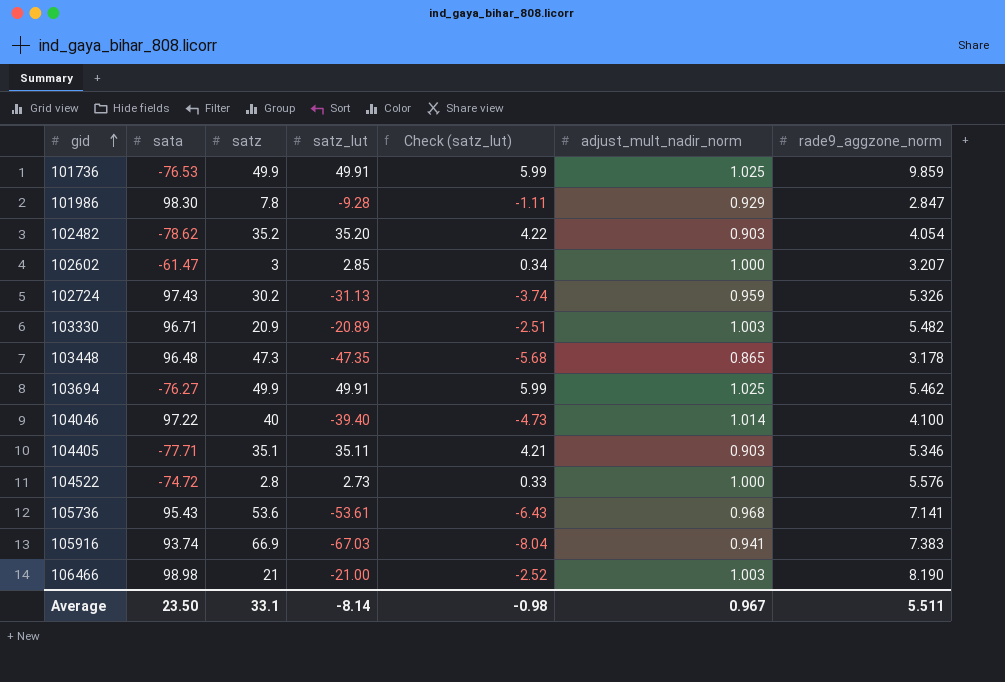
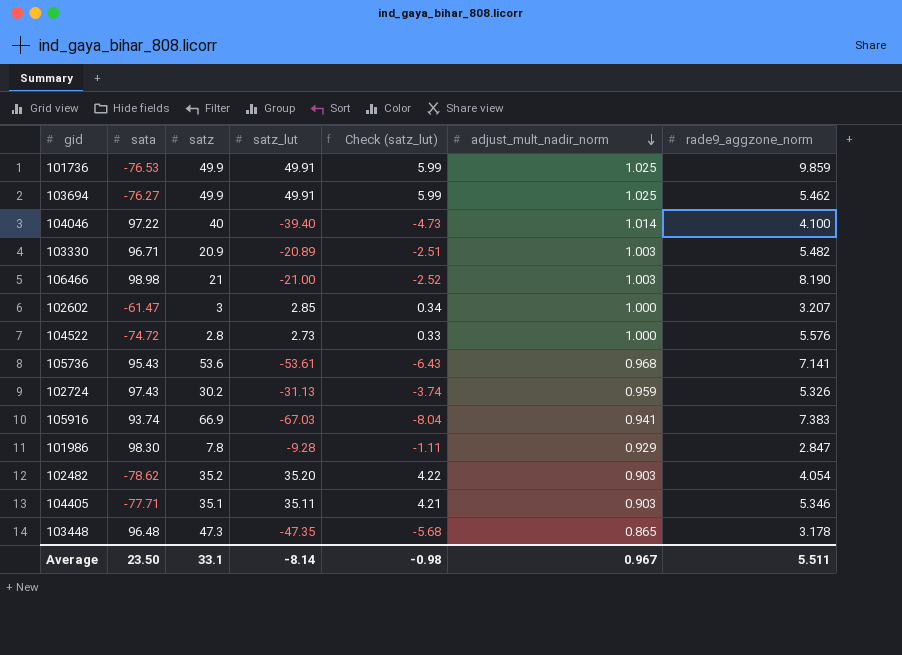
row order: gid ascending -> adjust_mult_nadir_norm descending

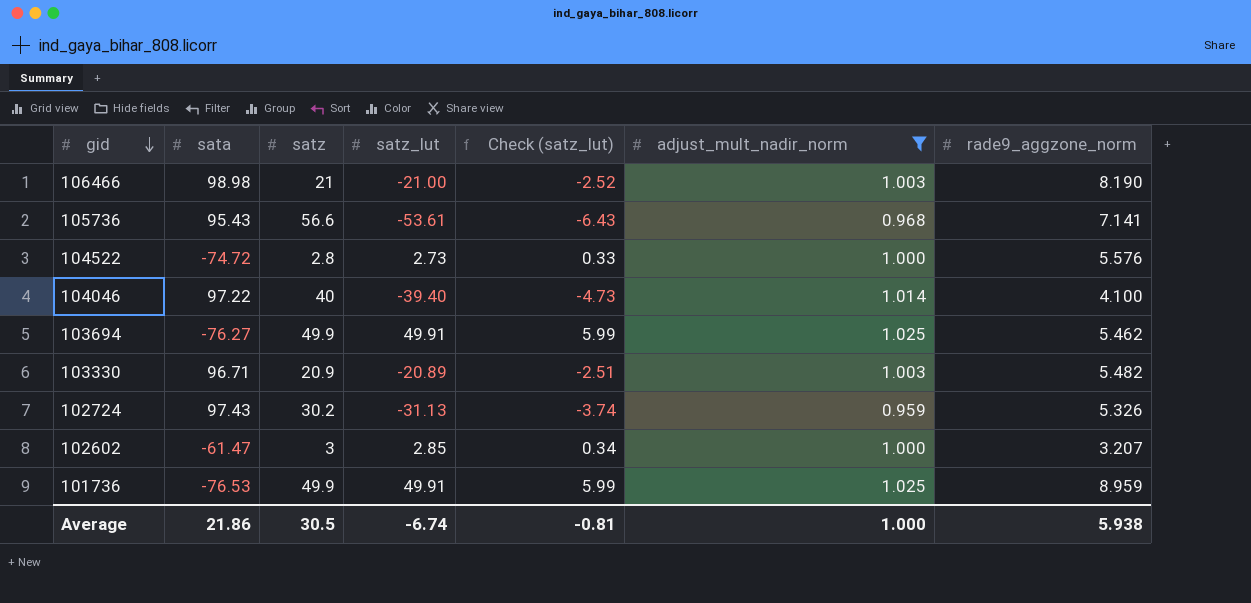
filter: none -> adjust_mult_nadir_norm >= 0.959
row order: adjust_mult_nadir_norm descending -> gid descending
105736 | satz: 53.6 -> 56.6
101736 | rade9_aggzone_norm: 9.859 -> 8.959
Average | sata: 23.50 -> 21.86
Average | satz: 33.1 -> 30.5
Average | satz_lut: -8.14 -> -6.74
Average | Check (satz_lut): -0.98 -> -0.81
Average | adjust_mult_nadir_norm: 0.967 -> 1.000
Average | rade9_aggzone_norm: 5.511 -> 5.938

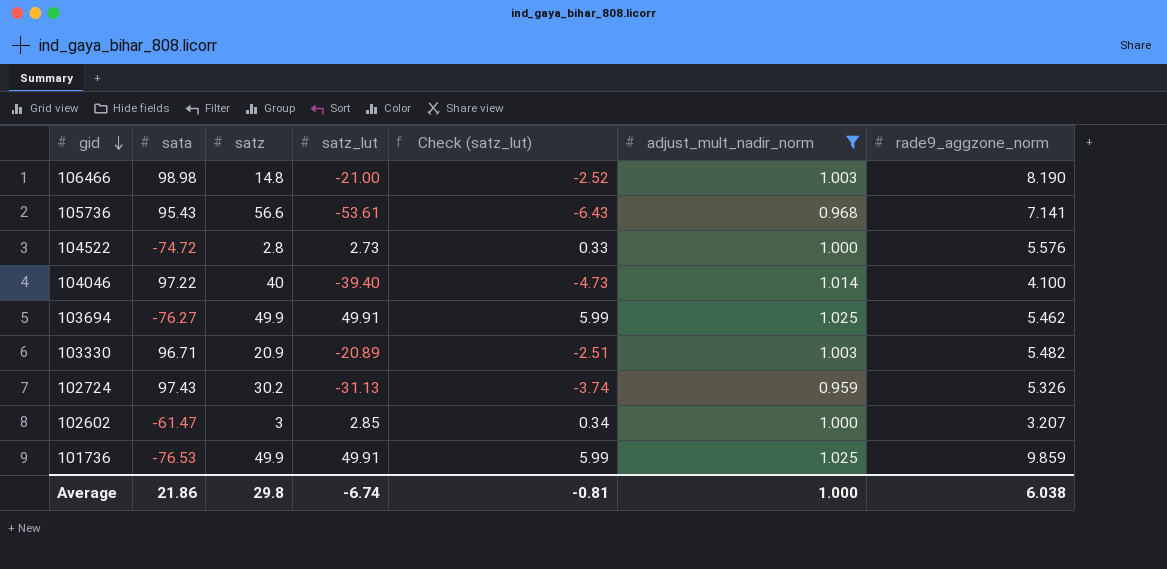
106466 | satz: 21 -> 14.8
101736 | rade9_aggzone_norm: 8.959 -> 9.859
Average | satz: 30.5 -> 29.8
Average | rade9_aggzone_norm: 5.938 -> 6.038

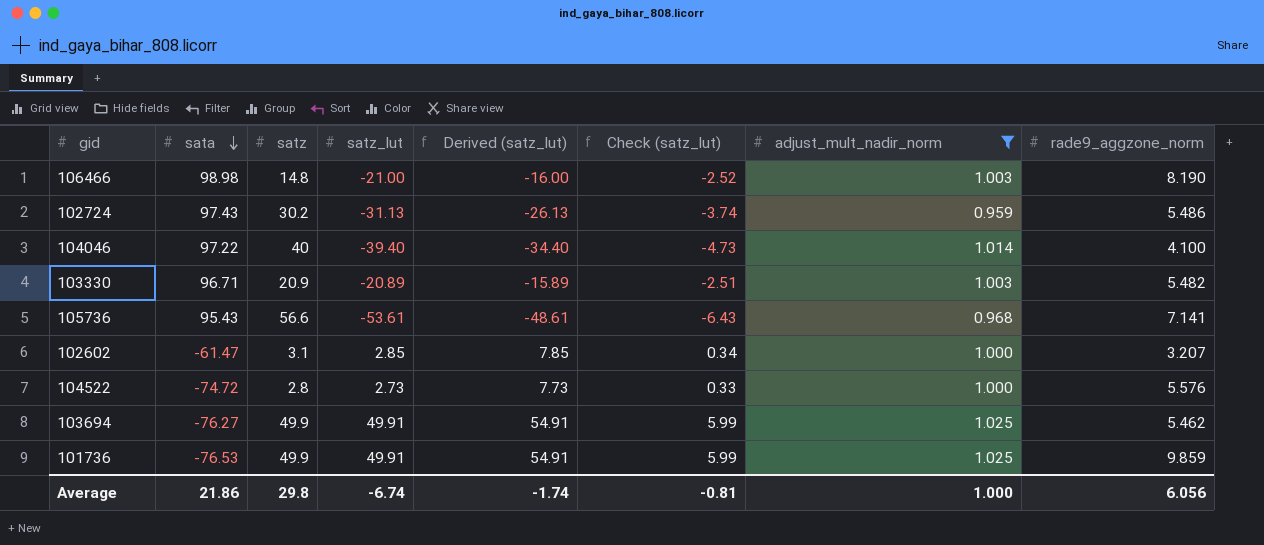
row order: gid descending -> sata descending
column Derived (satz_lut) | formula: none -> [satz_lut] + 5
102724 | rade9_aggzone_norm: 5.326 -> 5.486
102602 | satz: 3 -> 3.1
Average | rade9_aggzone_norm: 6.038 -> 6.056

